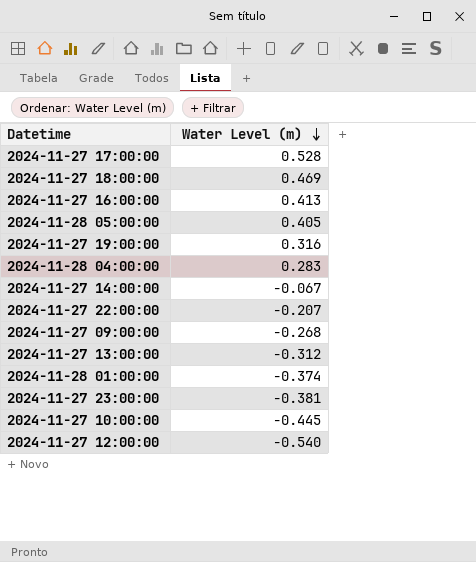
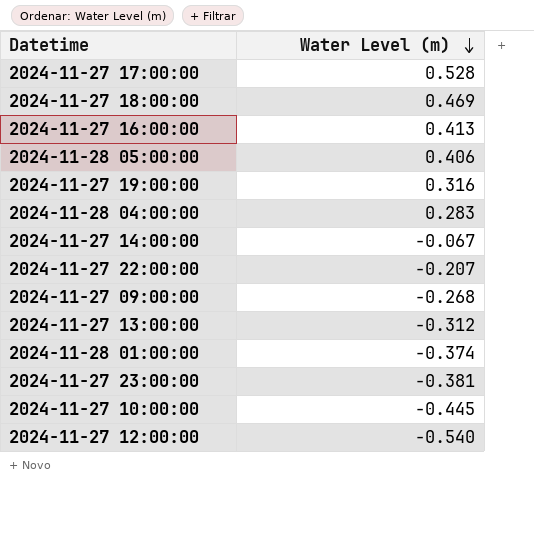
2024-11-28 05:00:00 | Water Level (m): 0.405 -> 0.406

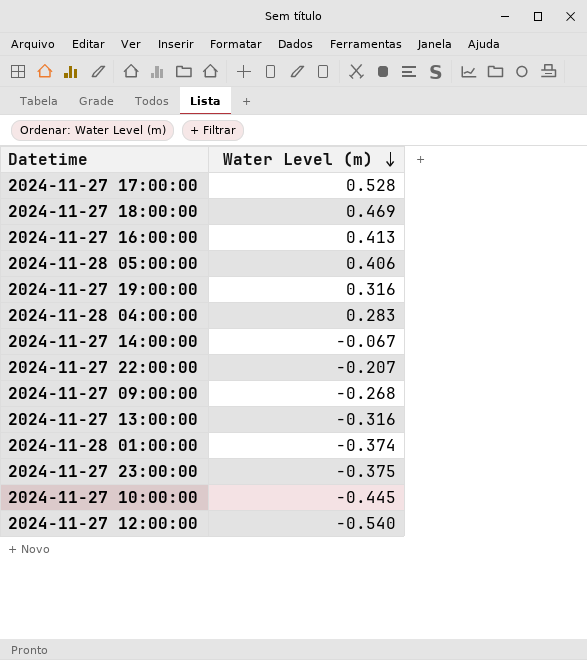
2024-11-27 13:00:00 | Water Level (m): -0.312 -> -0.316
2024-11-27 23:00:00 | Water Level (m): -0.381 -> -0.375

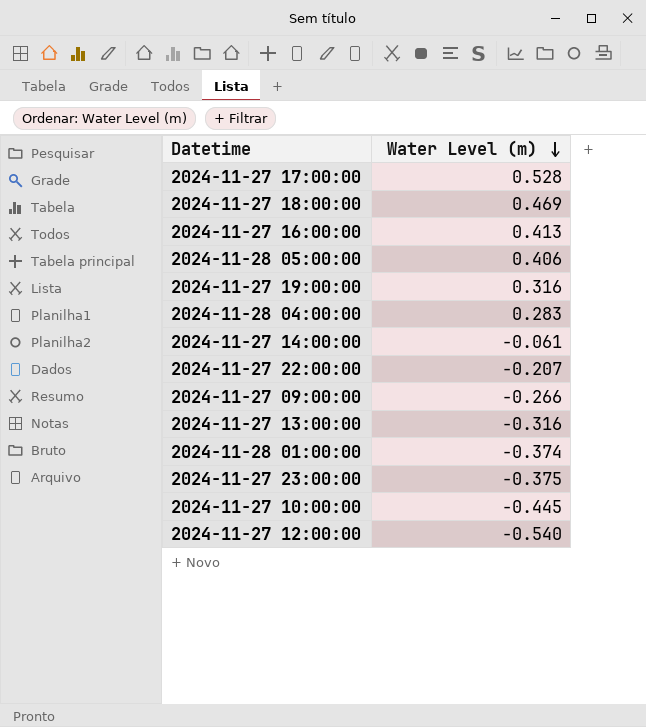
2024-11-27 14:00:00 | Water Level (m): -0.067 -> -0.061
2024-11-27 09:00:00 | Water Level (m): -0.268 -> -0.266

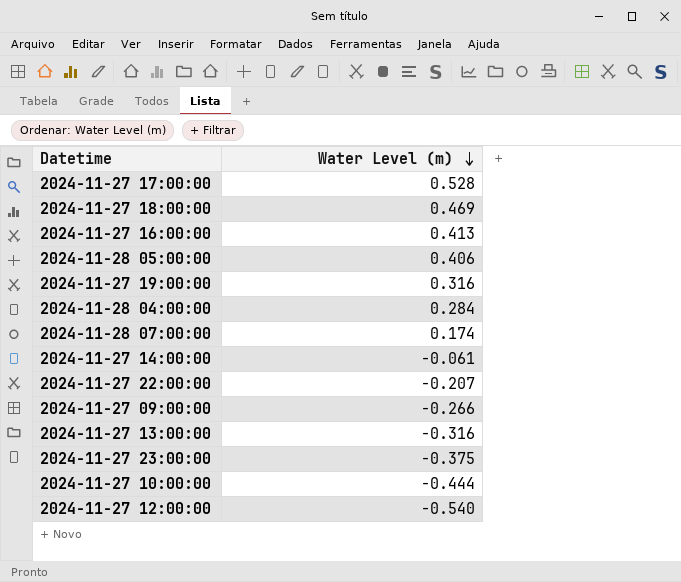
row 2024-11-28 01:00:00: -0.374 -> none
2024-11-28 04:00:00 | Water Level (m): 0.283 -> 0.284
row 2024-11-28 07:00:00: none -> 0.174
2024-11-27 10:00:00 | Water Level (m): -0.445 -> -0.444

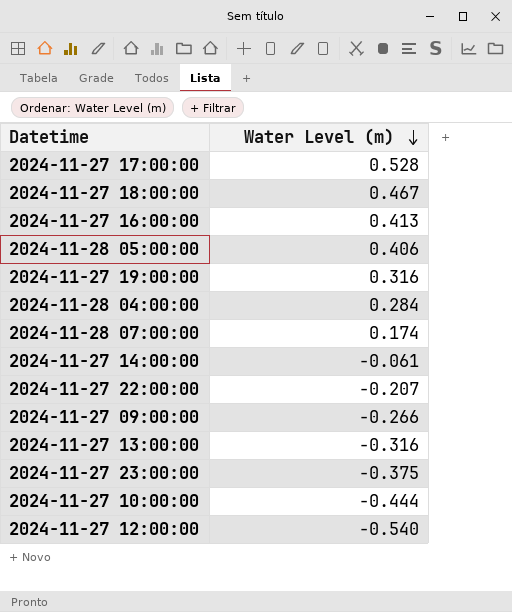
2024-11-27 18:00:00 | Water Level (m): 0.469 -> 0.467

